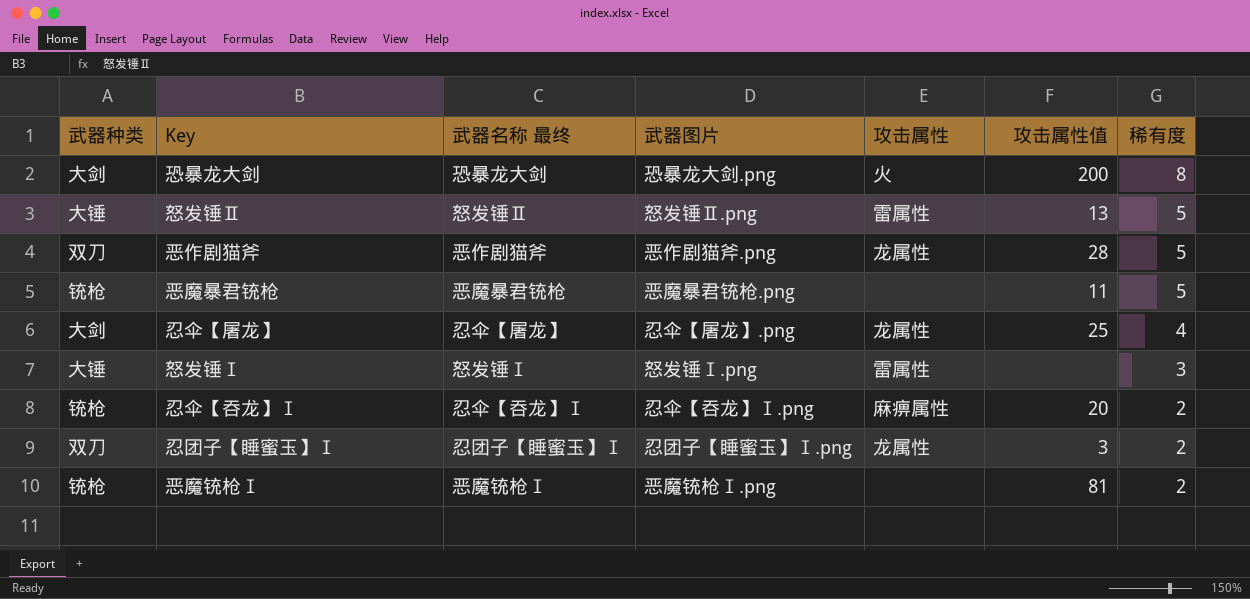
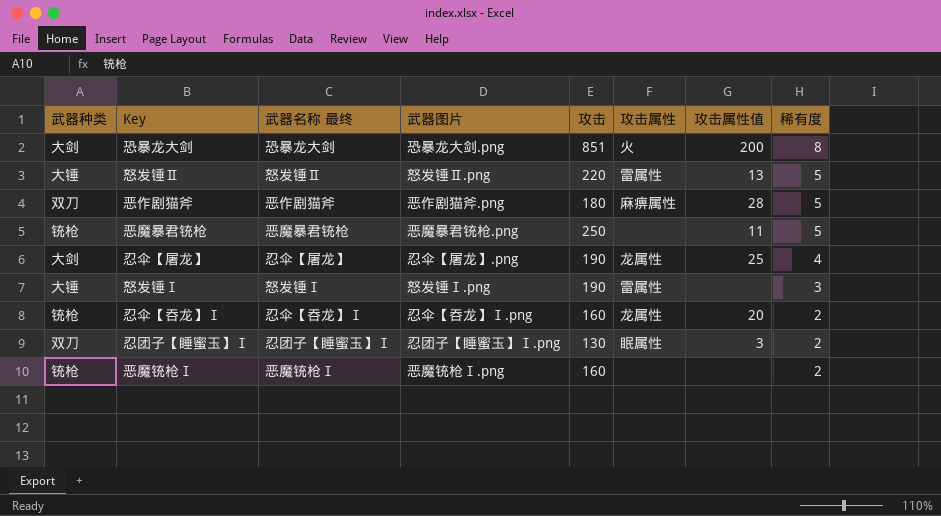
column 攻击 | position: none -> 5
恶作剧猫斧 | 攻击属性: 龙属性 -> 麻痹属性
忍伞【吞龙】Ⅰ | 攻击属性: 麻痹属性 -> 龙属性
忍团子【睡蜜玉】Ⅰ | 攻击属性: 龙属性 -> 眠属性
恶魔铳枪Ⅰ | 攻击属性值: 81 -> none

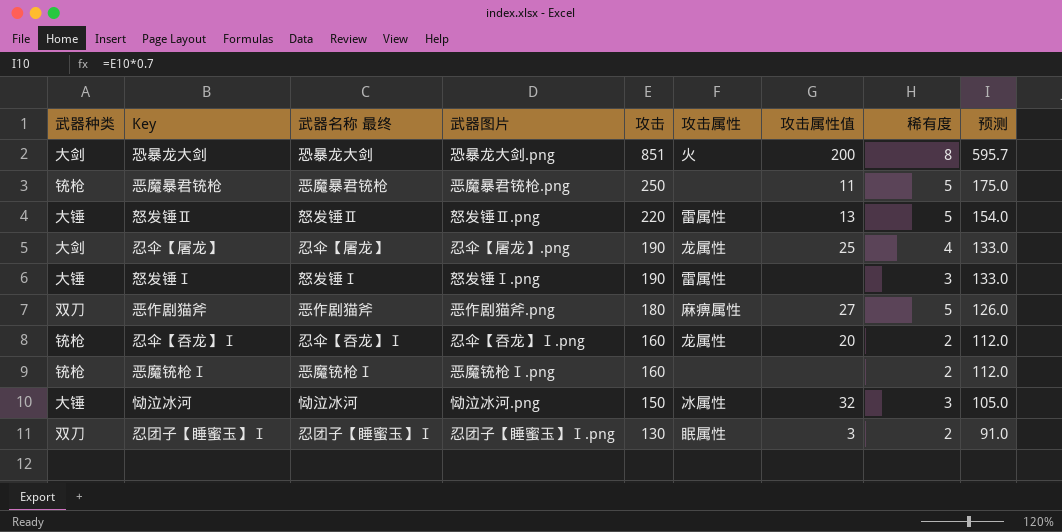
row order: 稀有度 descending -> 攻击 descending
column 预测 | formula: none -> [攻击] * 0.7
恶作剧猫斧 | 攻击属性值: 28 -> 27
row 恸泣冰河: none -> 大锤 | 恸泣冰河 | 恸泣冰河.png | 150 | 冰属性 | 32 | 3 | 105.0

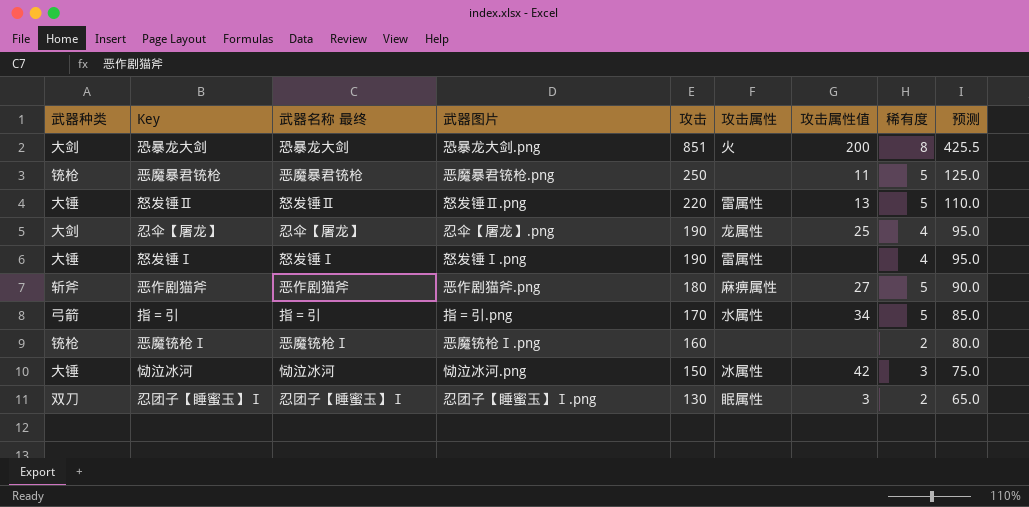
column 预测 | formula: [攻击] * 0.7 -> [攻击] * 0.5
row 忍伞【吞龙】Ⅰ: 铳枪 | 忍伞【吞龙】Ⅰ | 忍伞【吞龙】Ⅰ.png | 160 | 龙属性 | 20 | 2 | 112.0 -> none
怒发锤Ⅰ | 稀有度: 3 -> 4
恶作剧猫斧 | 武器种类: 双刀 -> 斩斧
row 指＝引: none -> 弓箭 | 指＝引 | 指＝引.png | 170 | 水属性 | 34 | 5 | 85.0
恸泣冰河 | 攻击属性值: 32 -> 42

